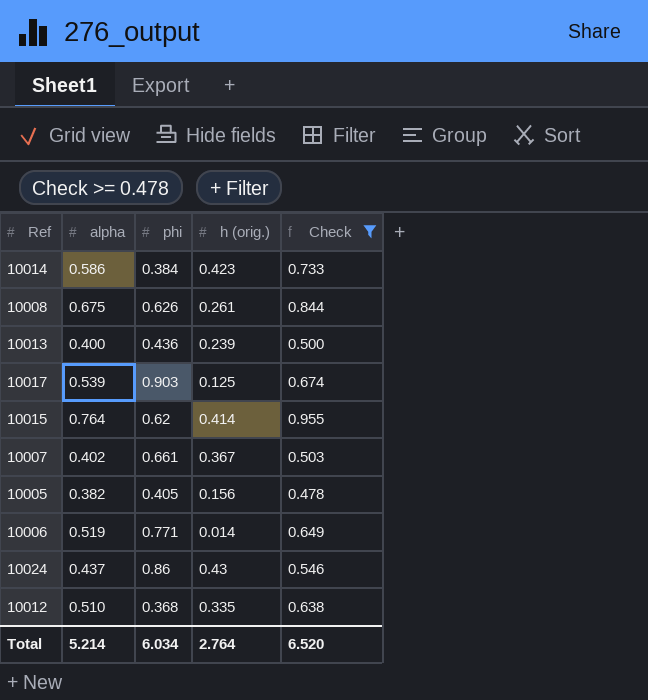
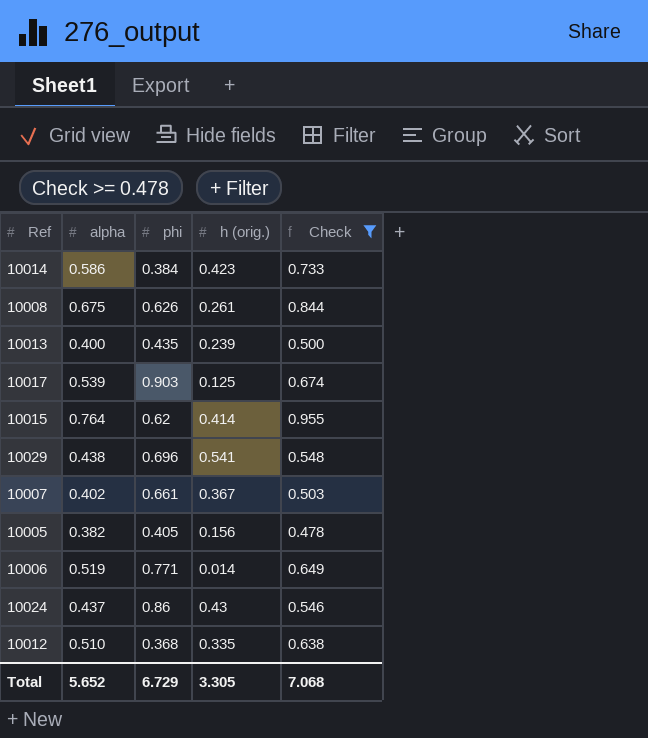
10013 | phi: 0.436 -> 0.435
row 10029: none -> 0.438 | 0.696 | 0.541 | 0.548
Total | alpha: 5.214 -> 5.652
Total | phi: 6.034 -> 6.729
Total | h (orig.): 2.764 -> 3.305
Total | Check: 6.520 -> 7.068

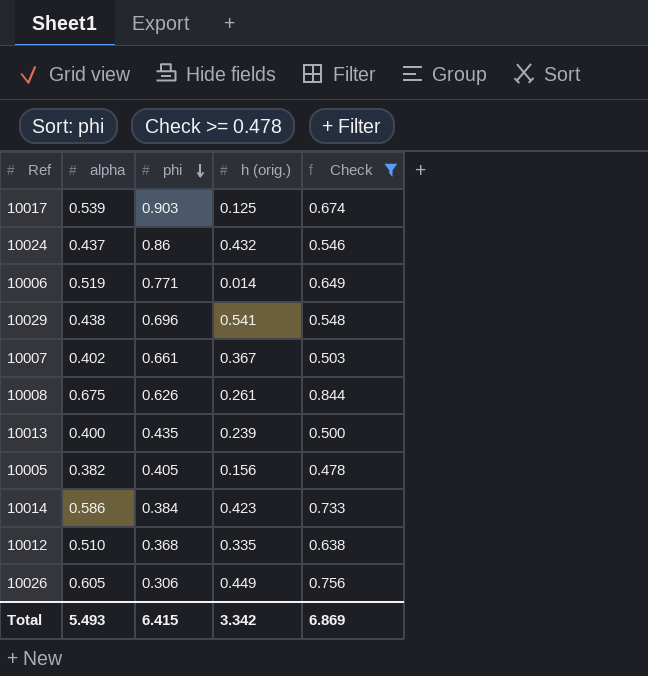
row order: none -> phi descending
row 10015: 0.764 | 0.62 | 0.414 | 0.955 -> none
10024 | h (orig.): 0.43 -> 0.432
row 10026: none -> 0.605 | 0.306 | 0.449 | 0.756
Total | alpha: 5.652 -> 5.493
Total | phi: 6.729 -> 6.415
Total | h (orig.): 3.305 -> 3.342
Total | Check: 7.068 -> 6.869

